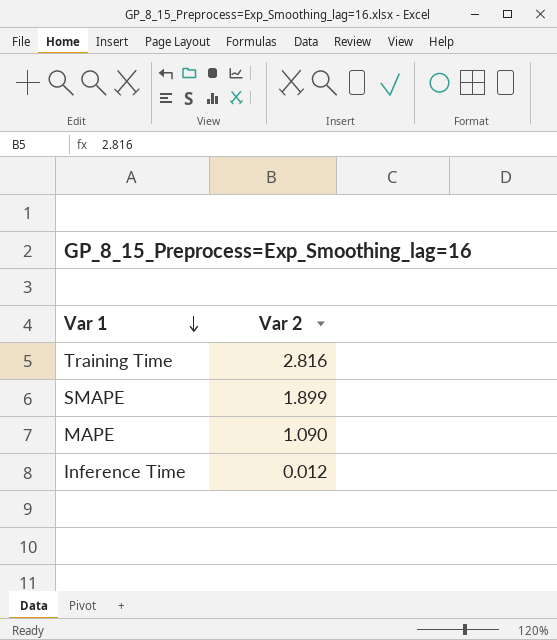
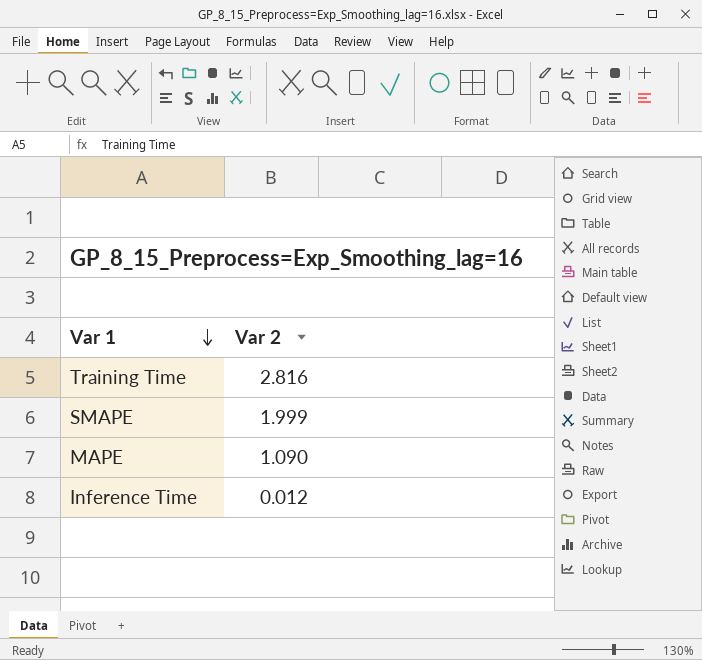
SMAPE | Var 2: 1.899 -> 1.999

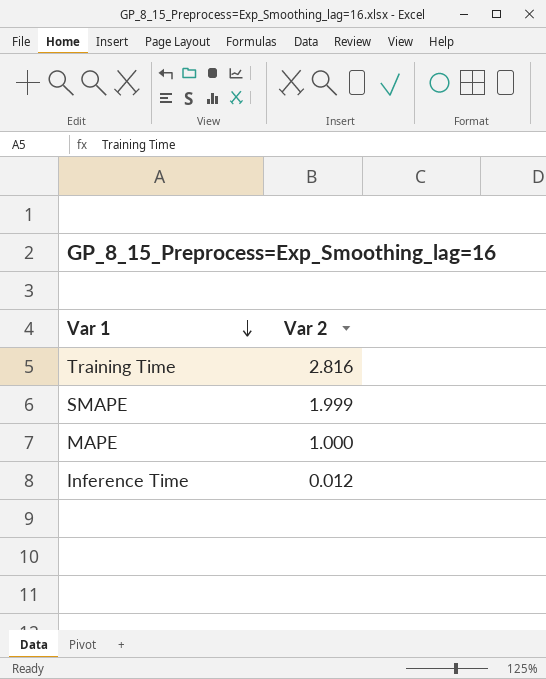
MAPE | Var 2: 1.090 -> 1.000

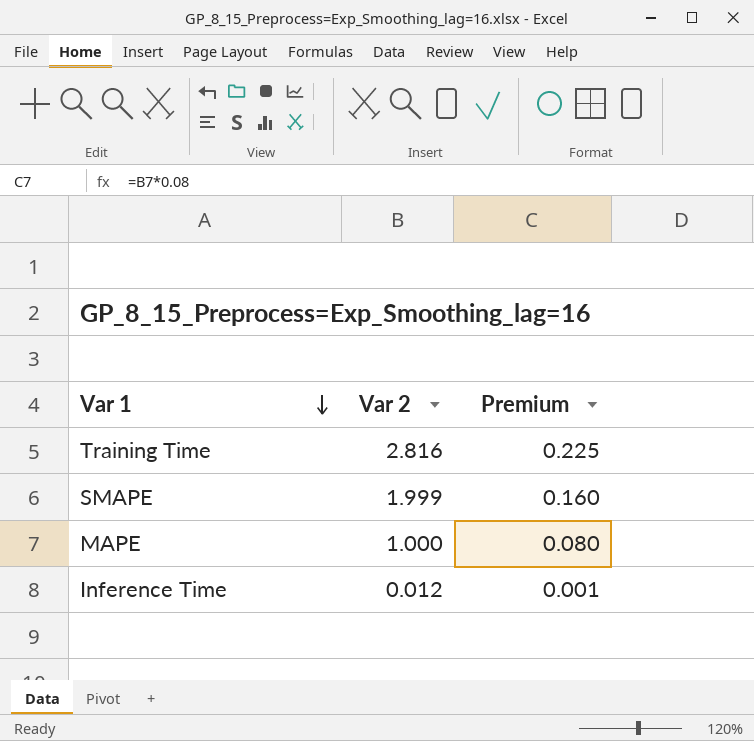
column Premium | formula: none -> [Var 2] * 0.08

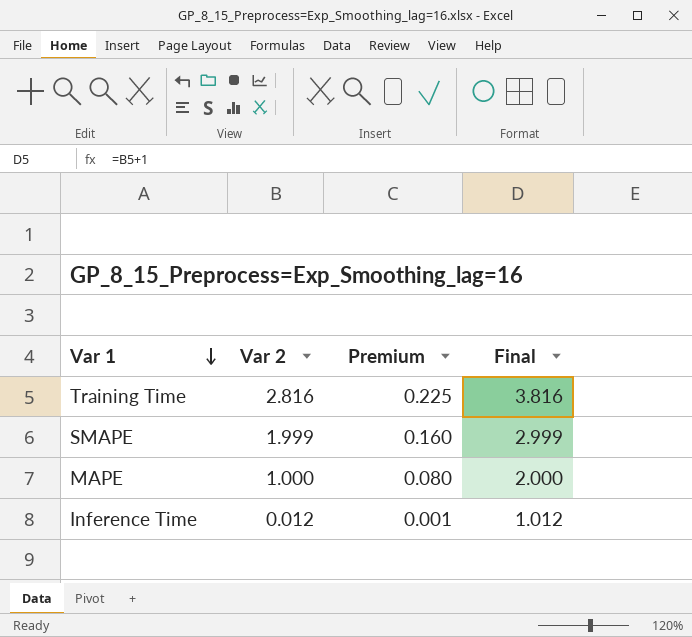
column Final | formula: none -> [Var 2] + 1

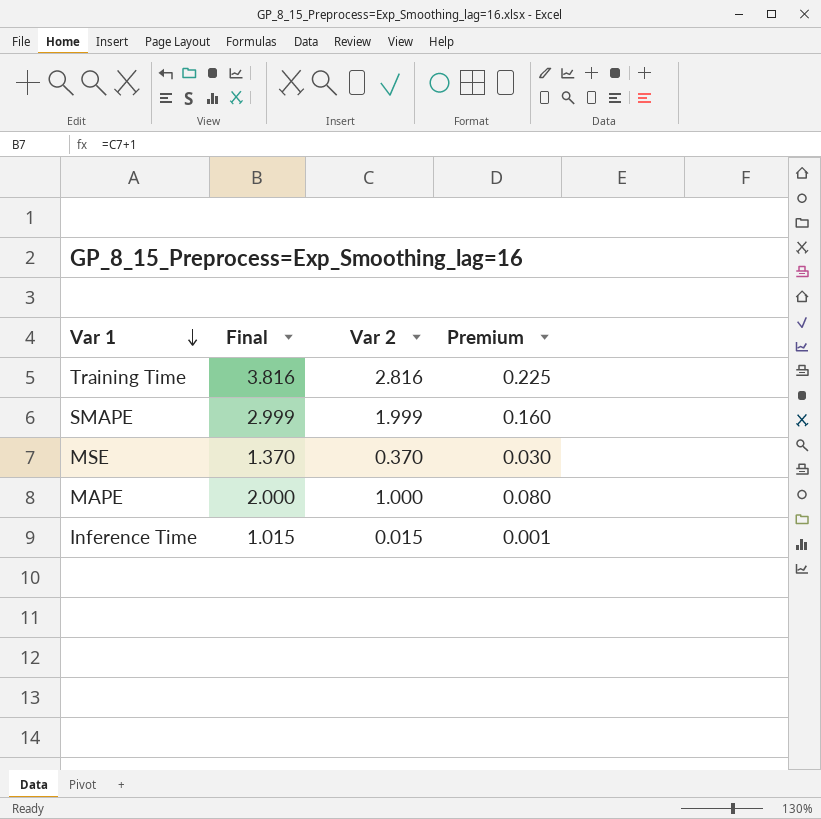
column Final | position: 4 -> 2
row MSE: none -> 1.370 | 0.370 | 0.030
Inference Time | Final: 1.012 -> 1.015
Inference Time | Var 2: 0.012 -> 0.015

